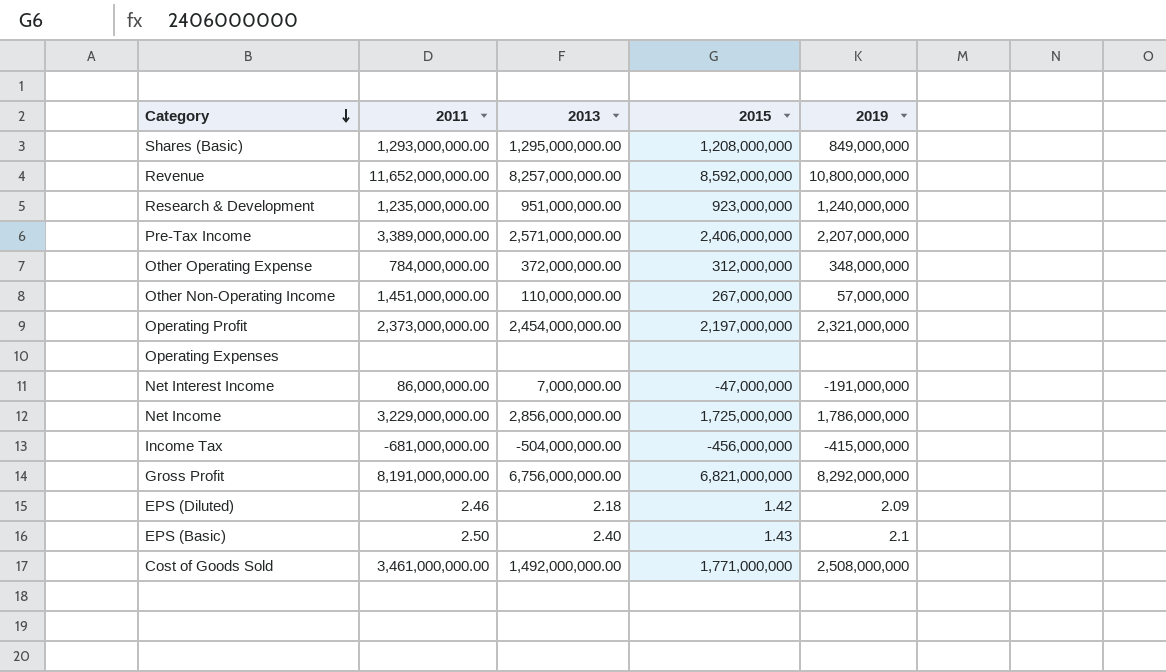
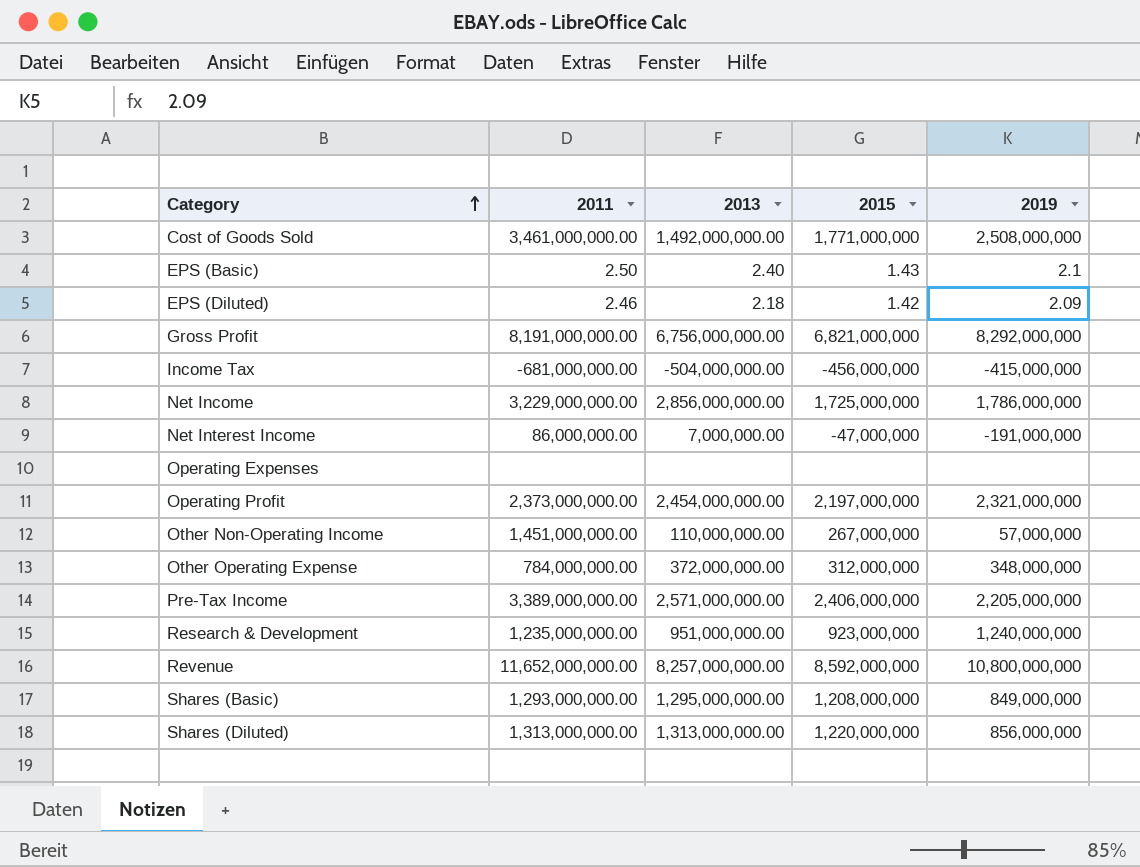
row order: Category descending -> Category ascending
Pre-Tax Income | 2019: 2,207,000,000 -> 2,205,000,000
row Shares (Diluted): none -> 1,313,000,000.00 | 1,313,000,000.00 | 1,220,000,000 | 856,000,000

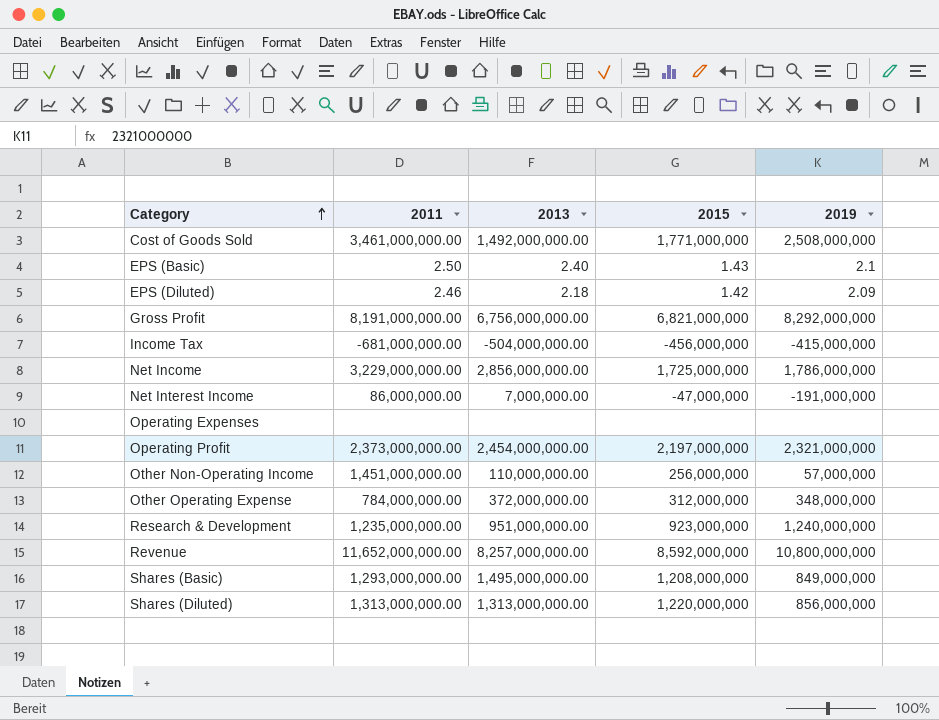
row Pre-Tax Income: 3,389,000,000.00 | 2,571,000,000.00 | 2,406,000,000 | 2,205,000,000 -> none
Other Non-Operating Income | 2015: 267,000,000 -> 256,000,000
Shares (Basic) | 2013: 1,295,000,000.00 -> 1,495,000,000.00

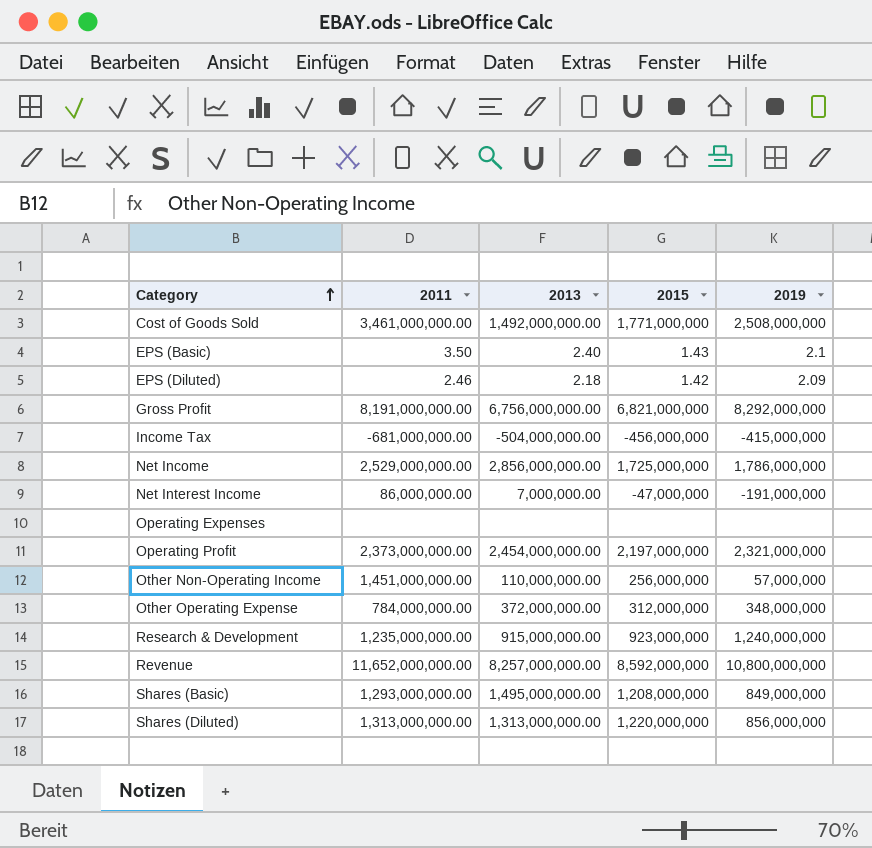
EPS (Basic) | 2011: 2.50 -> 3.50
Net Income | 2011: 3,229,000,000.00 -> 2,529,000,000.00
Research & Development | 2013: 951,000,000.00 -> 915,000,000.00

